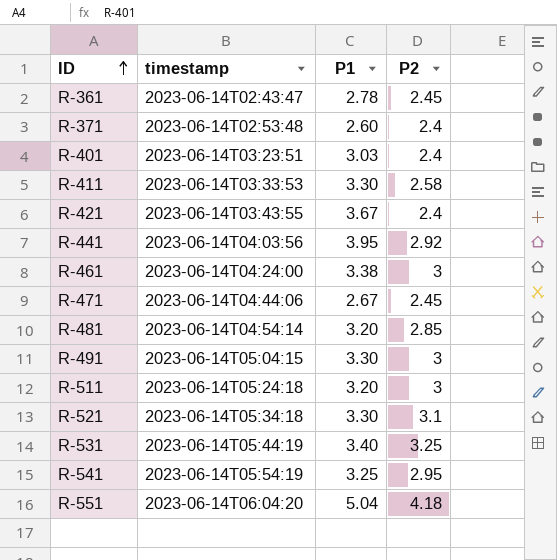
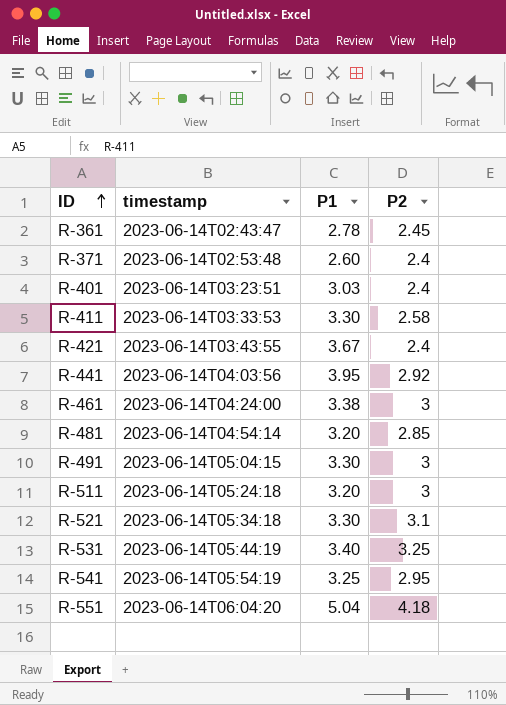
row R-471: 2023-06-14T04:44:06 | 2.67 | 2.45 -> none

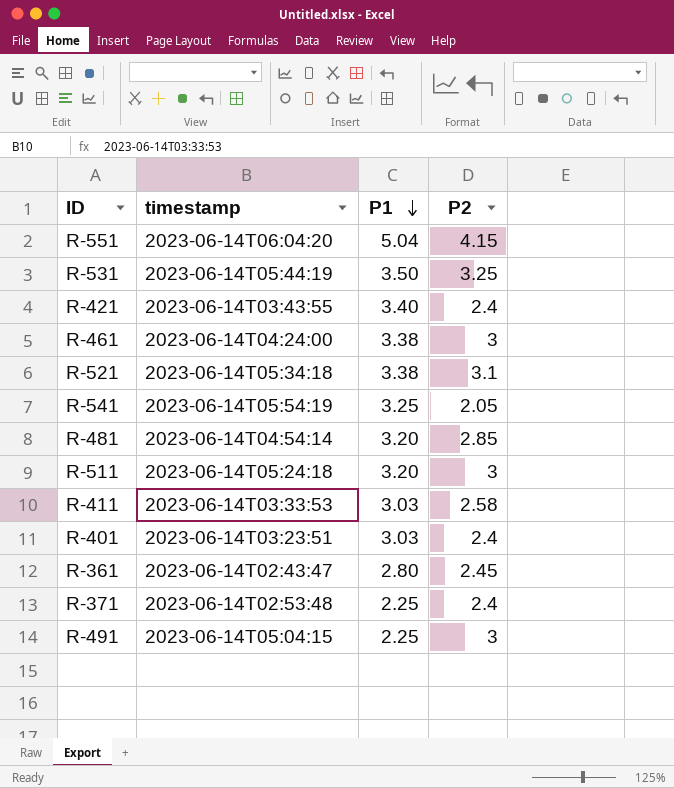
row order: ID ascending -> P1 descending
row R-441: 2023-06-14T04:03:56 | 3.95 | 2.92 -> none
R-551 | P2: 4.18 -> 4.15
R-531 | P1: 3.40 -> 3.50
R-421 | P1: 3.67 -> 3.40
R-521 | P1: 3.30 -> 3.38
R-541 | P2: 2.95 -> 2.05
R-411 | P1: 3.30 -> 3.03
R-361 | P1: 2.78 -> 2.80
R-371 | P1: 2.60 -> 2.25
R-491 | P1: 3.30 -> 2.25

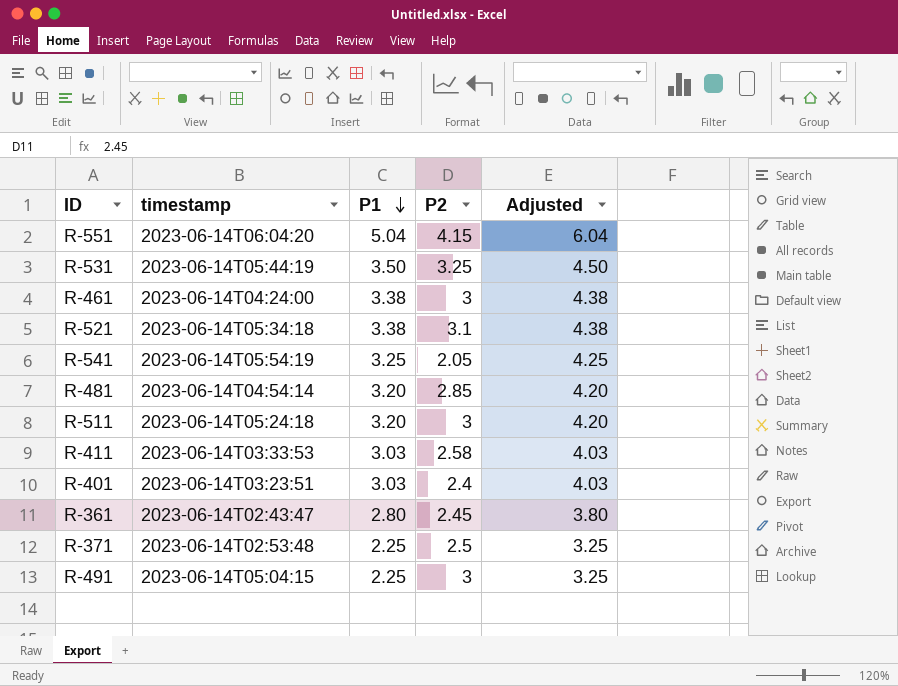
column Adjusted | formula: none -> [P1] + 1
row R-421: 2023-06-14T03:43:55 | 3.40 | 2.4 -> none
R-371 | P2: 2.4 -> 2.5

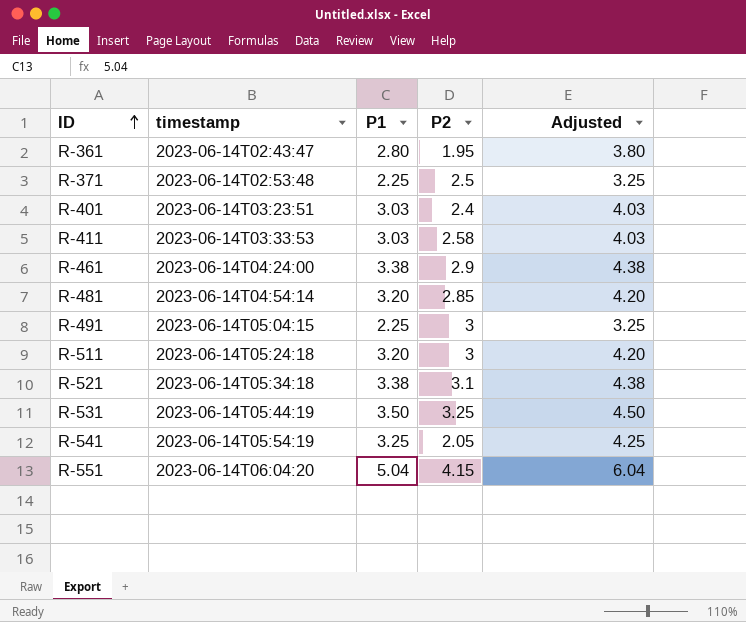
row order: P1 descending -> ID ascending
R-361 | P2: 2.45 -> 1.95
R-461 | P2: 3 -> 2.9

